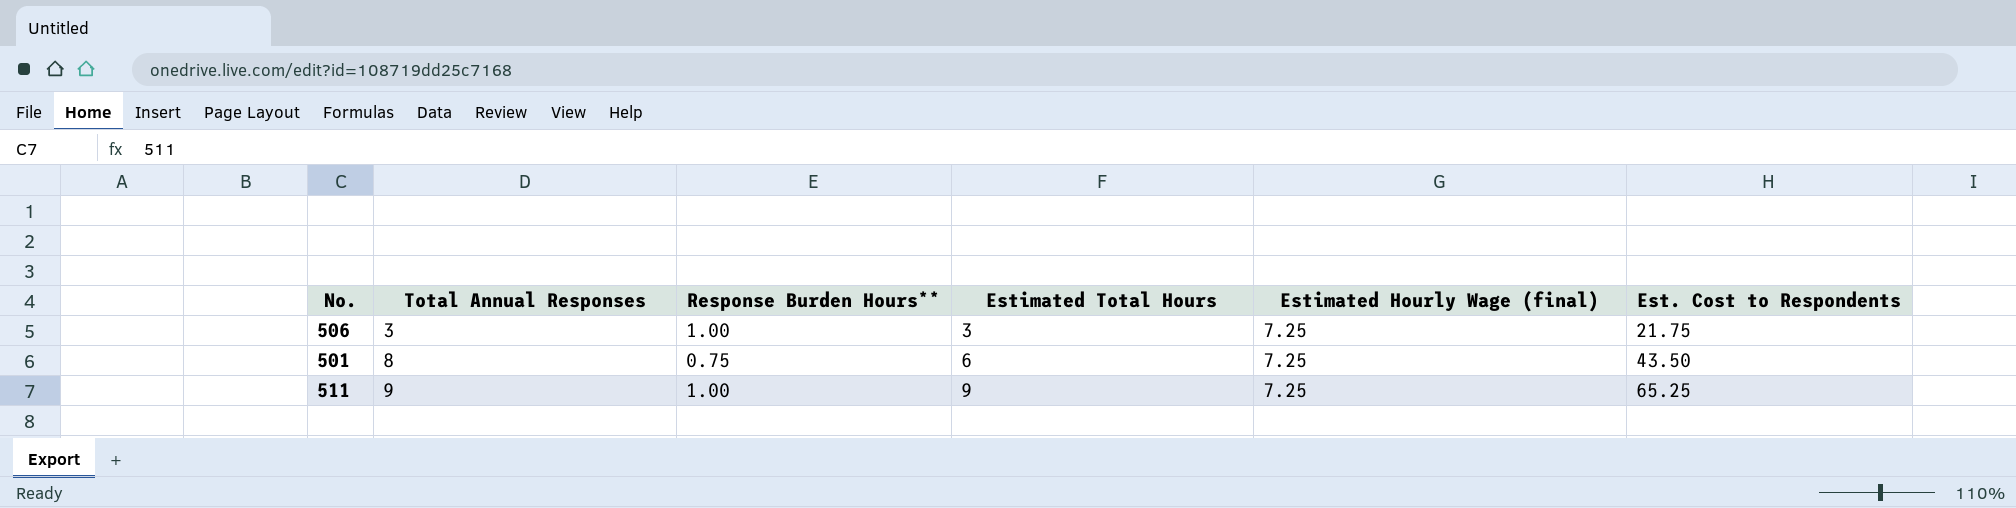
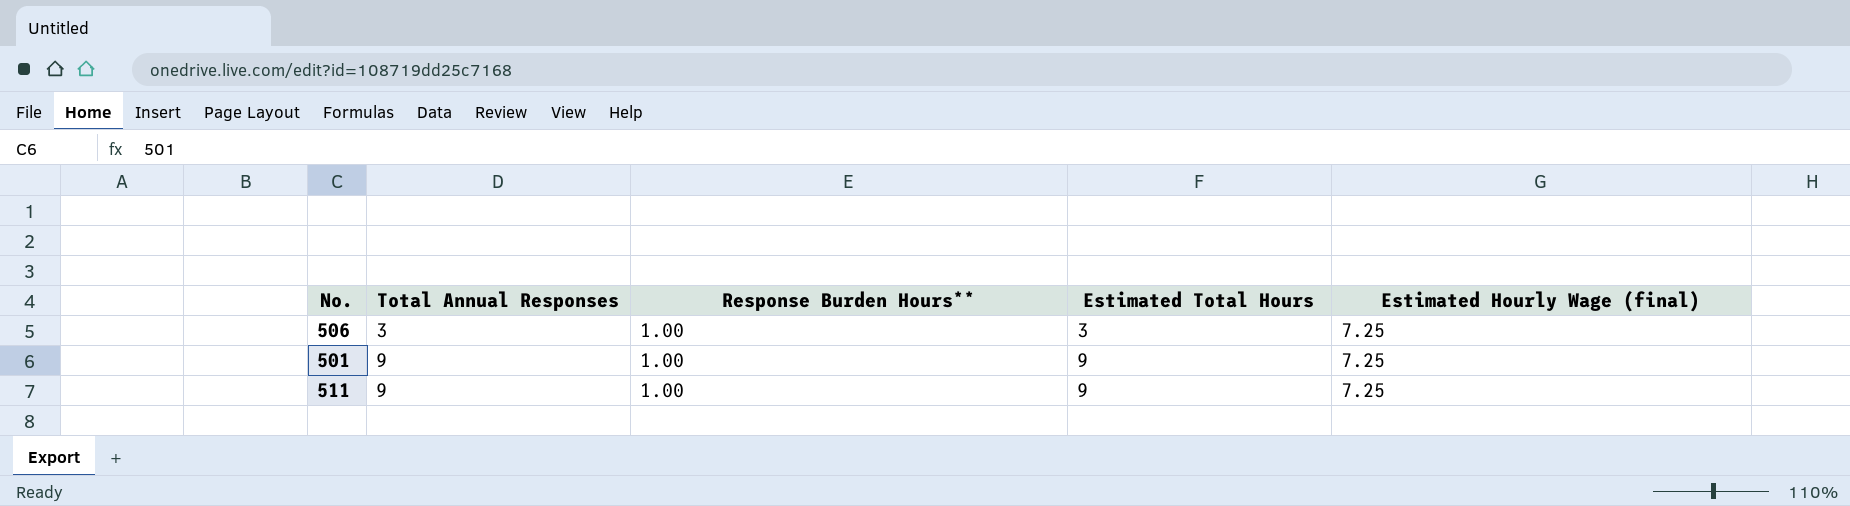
column Est. Cost to Respondents | formula: [Estimated Total Hours] * [Estimated Hourly Wage (final)] -> none
501 | Total Annual Responses: 8 -> 9
501 | Response Burden Hours**: 0.75 -> 1.00
501 | Estimated Total Hours: 6 -> 9

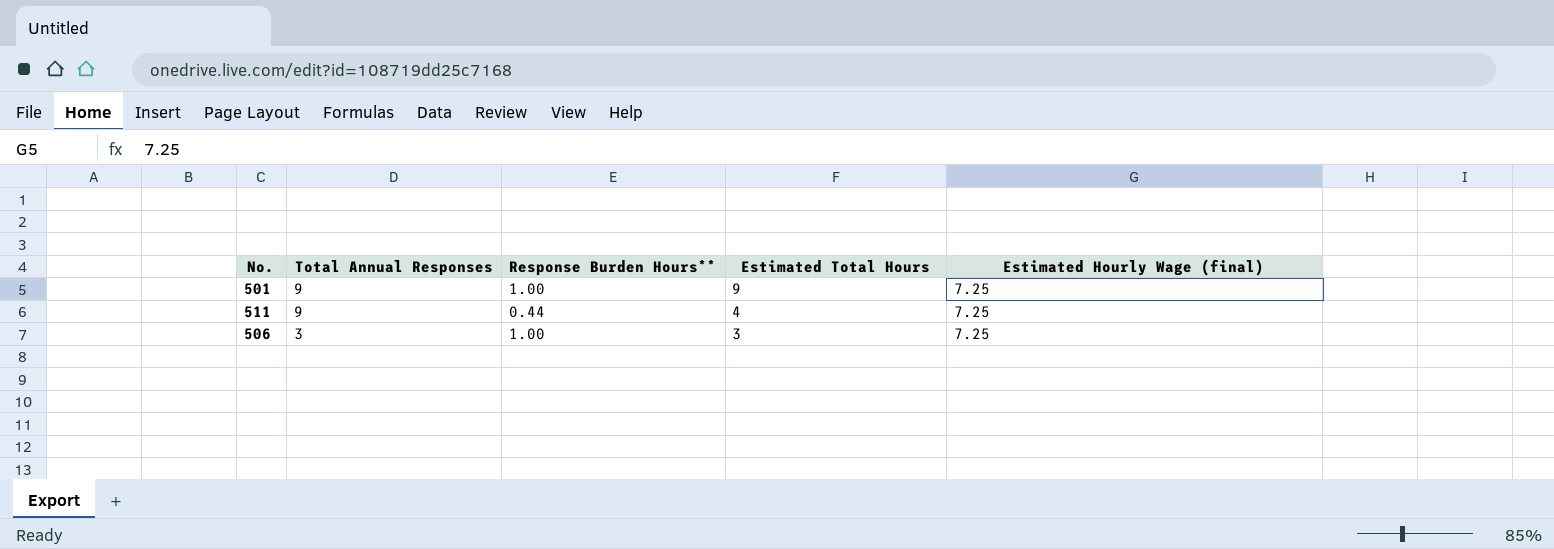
row order: Total Annual Responses ascending -> Total Annual Responses descending
511 | Response Burden Hours**: 1.00 -> 0.44
511 | Estimated Total Hours: 9 -> 4

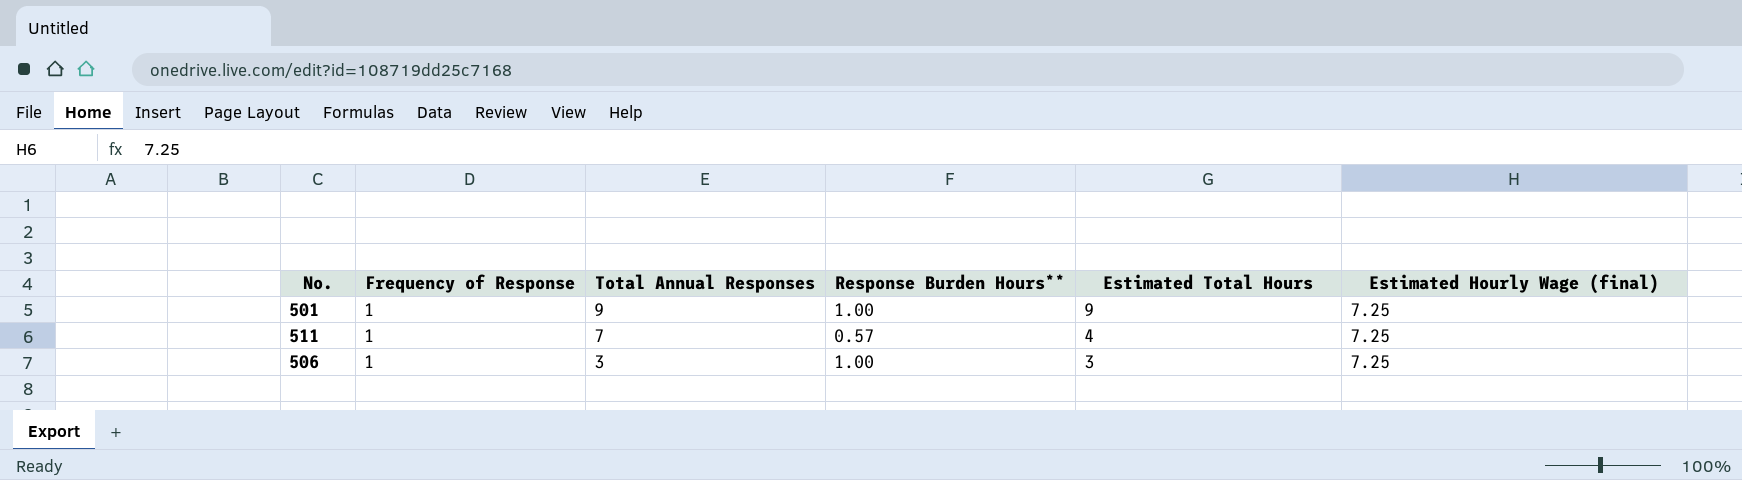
column Frequency of Response | position: none -> 2
511 | Total Annual Responses: 9 -> 7
511 | Response Burden Hours**: 0.44 -> 0.57

